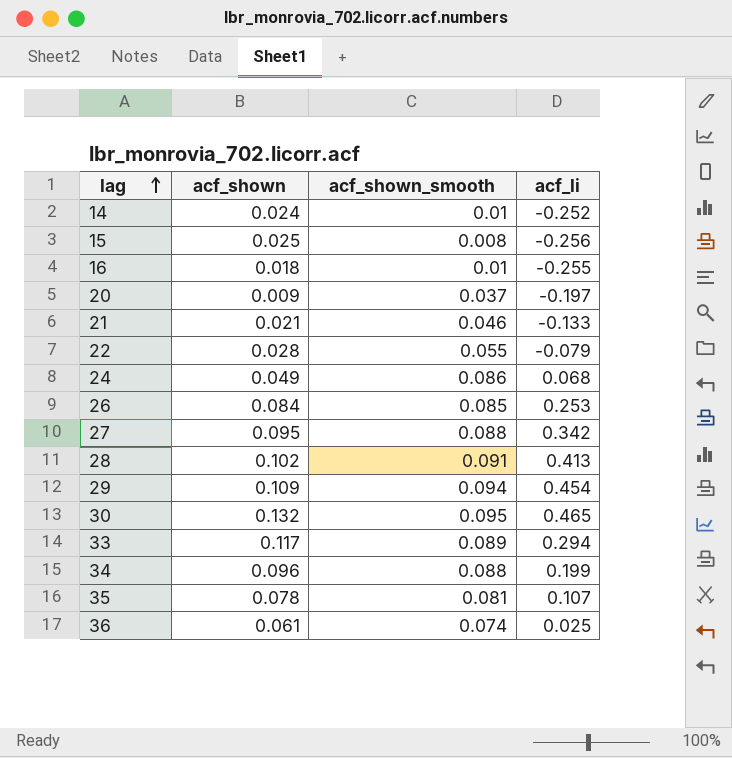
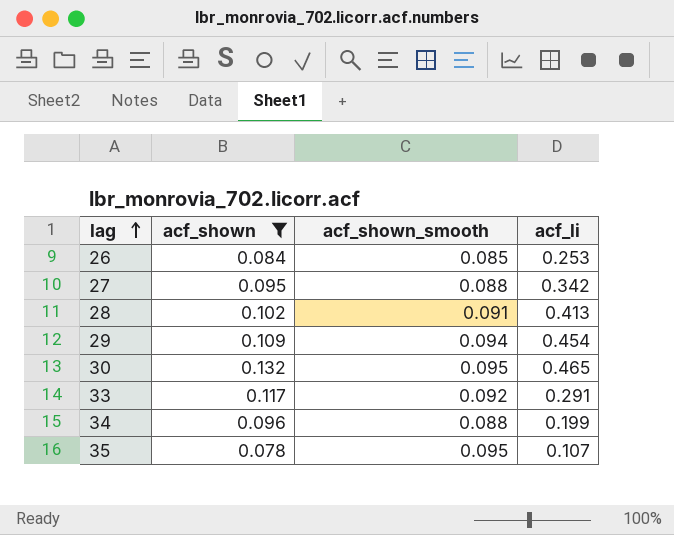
filter: none -> acf_shown >= 0.078
33 | acf_shown_smooth: 0.089 -> 0.092
33 | acf_li: 0.294 -> 0.291
35 | acf_shown_smooth: 0.081 -> 0.095

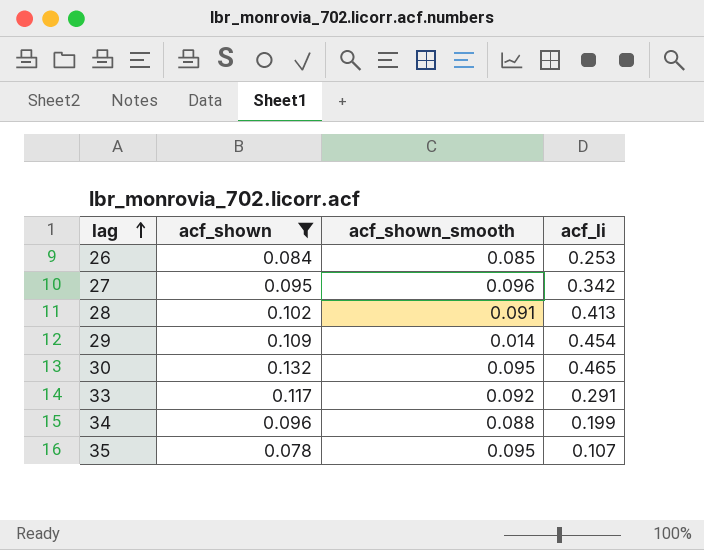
27 | acf_shown_smooth: 0.088 -> 0.096
29 | acf_shown_smooth: 0.094 -> 0.014

